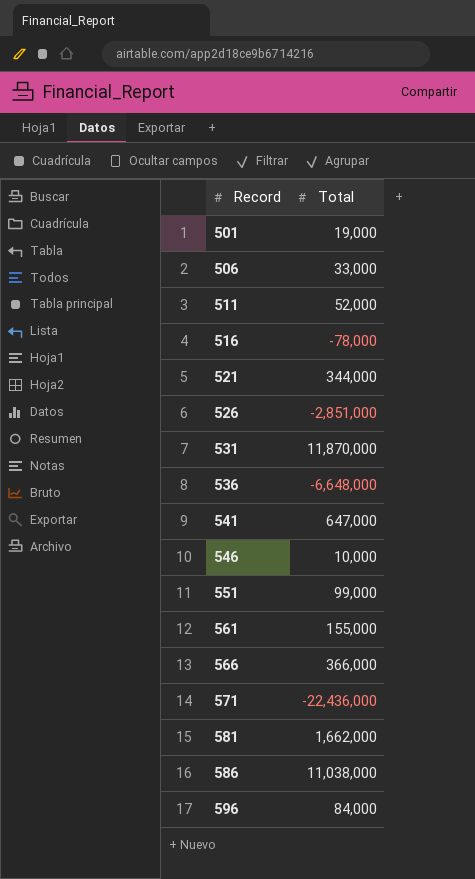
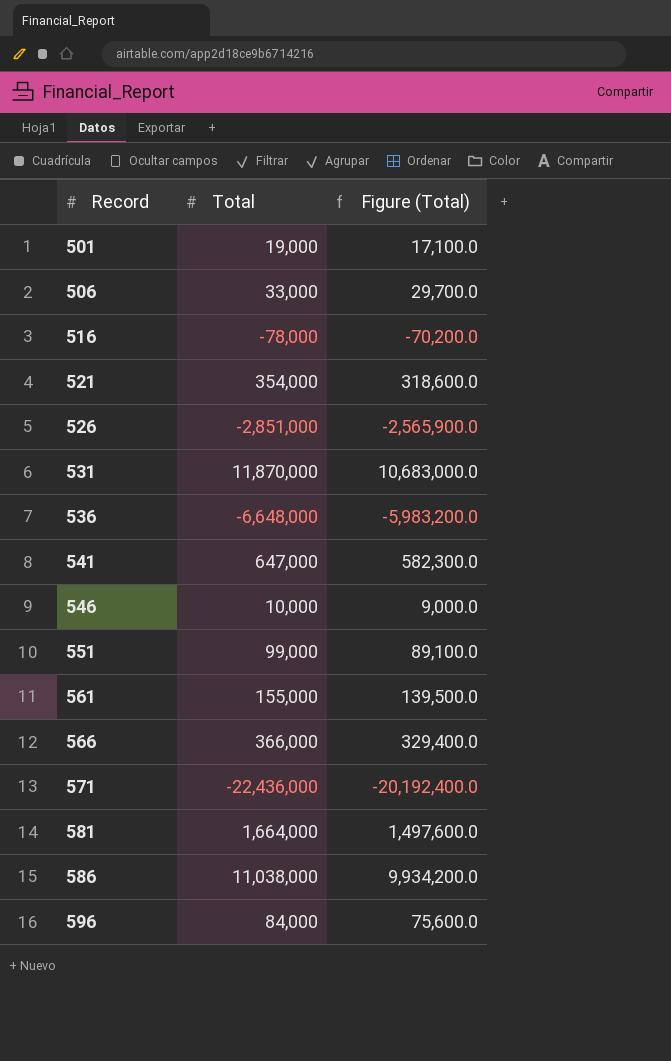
column Figure (Total) | formula: none -> [Total] * 0.9
row 511: 52,000 -> none
521 | Total: 344,000 -> 354,000
581 | Total: 1,662,000 -> 1,664,000

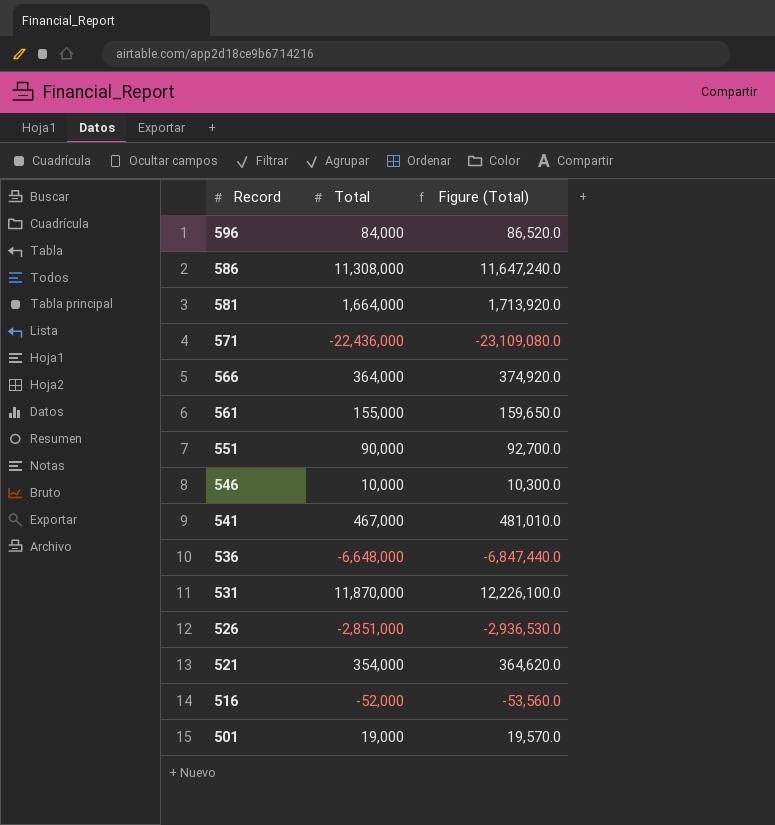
row order: Record ascending -> Record descending
column Figure (Total) | formula: [Total] * 0.9 -> [Total] * 1.03
row 506: 33,000 | 29,700.0 -> none
586 | Total: 11,038,000 -> 11,308,000
566 | Total: 366,000 -> 364,000
551 | Total: 99,000 -> 90,000
541 | Total: 647,000 -> 467,000
516 | Total: -78,000 -> -52,000

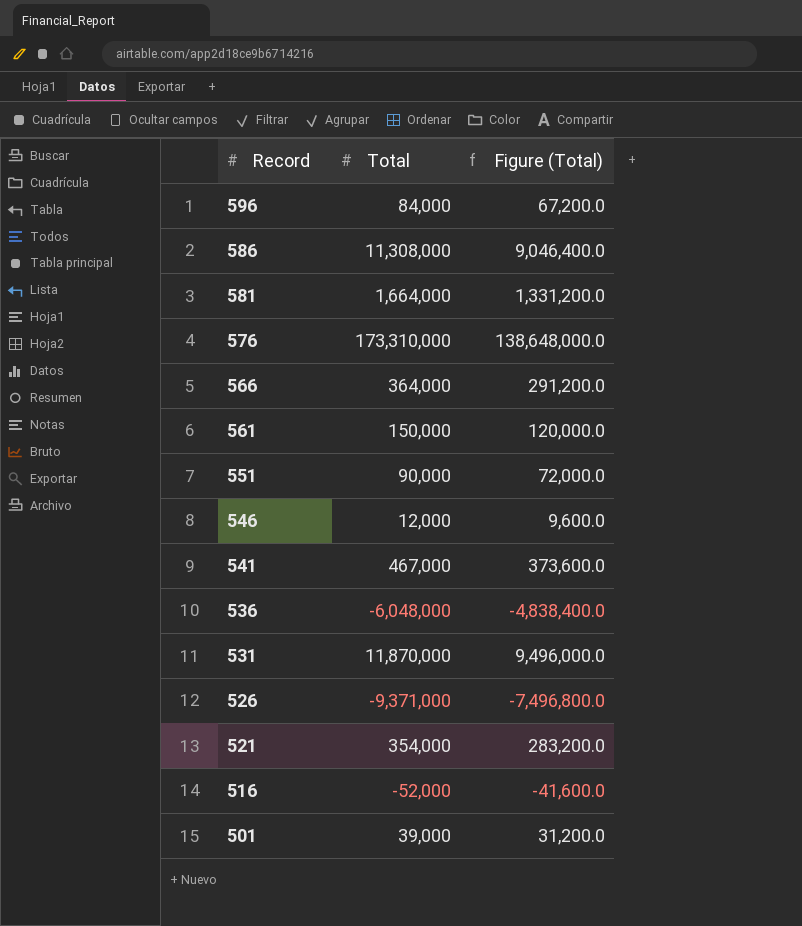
column Figure (Total) | formula: [Total] * 1.03 -> [Total] * 0.8
row 571: -22,436,000 | -23,109,080.0 -> none
row 576: none -> 173,310,000 | 138,648,000.0
561 | Total: 155,000 -> 150,000
546 | Total: 10,000 -> 12,000
536 | Total: -6,648,000 -> -6,048,000
526 | Total: -2,851,000 -> -9,371,000
501 | Total: 19,000 -> 39,000

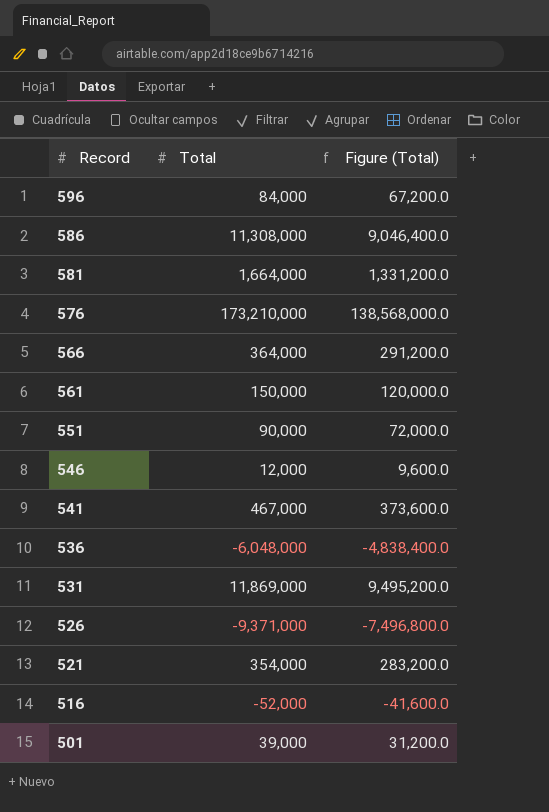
576 | Total: 173,310,000 -> 173,210,000
576 | Figure (Total): 138,648,000.0 -> 138,568,000.0
531 | Total: 11,870,000 -> 11,869,000
531 | Figure (Total): 9,496,000.0 -> 9,495,200.0

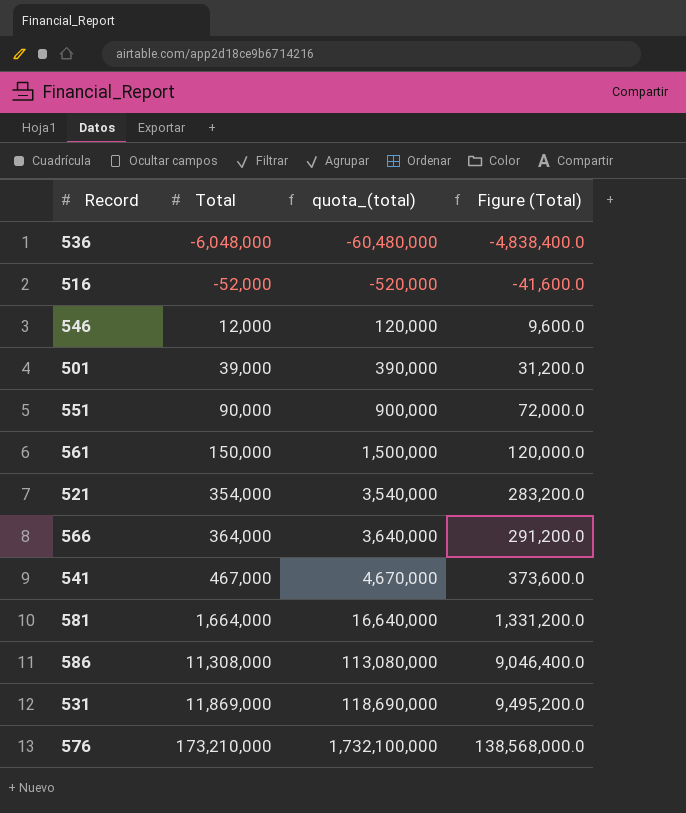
row order: Record descending -> Total ascending
column quota_(total) | formula: none -> [Total] * 10
row 596: 84,000 | 67,200.0 -> none
row 526: -9,371,000 | -7,496,800.0 -> none

